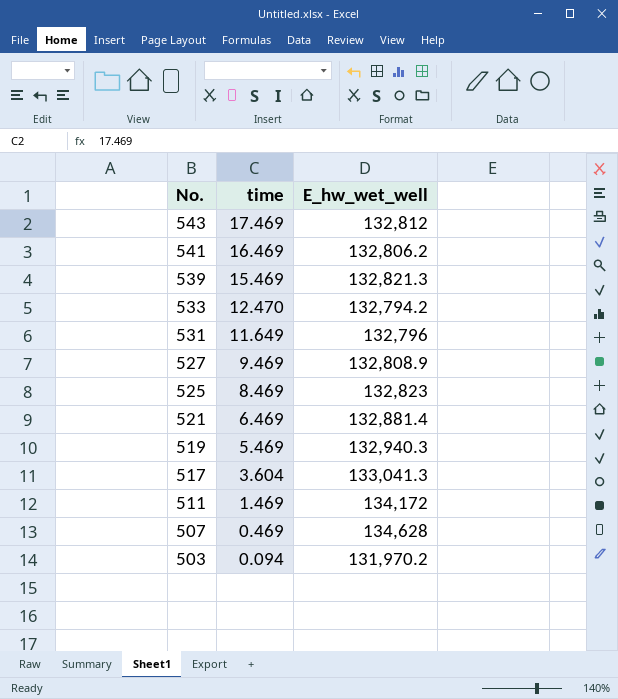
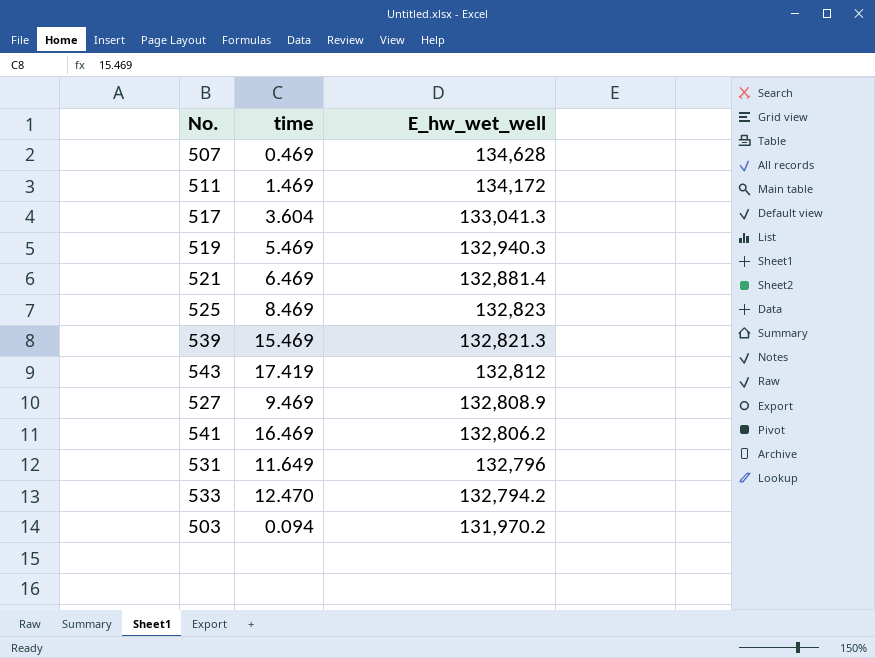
row order: No. descending -> E_hw_wet_well descending
543 | time: 17.469 -> 17.419

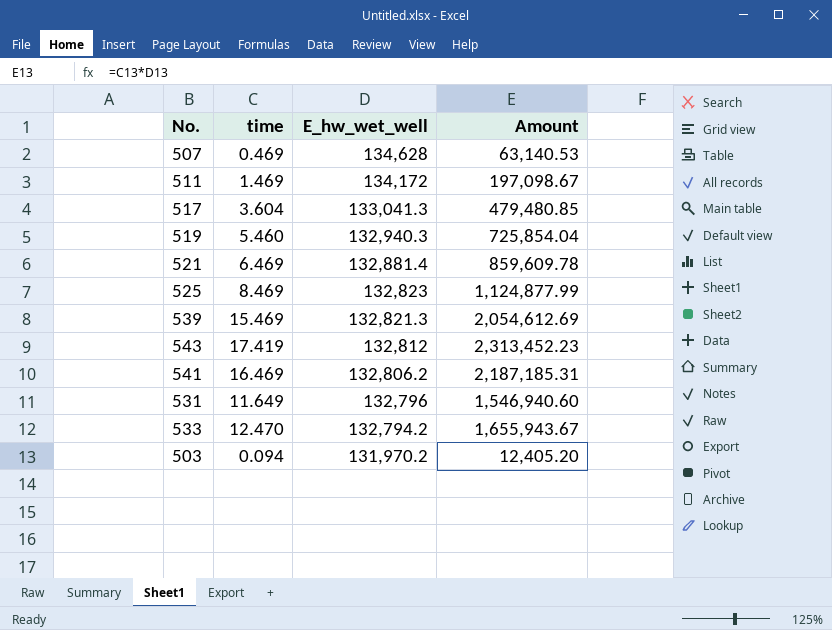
column Amount | formula: none -> [time] * [E_hw_wet_well]
row 527: 9.469 | 132,808.9 -> none
519 | time: 5.469 -> 5.460

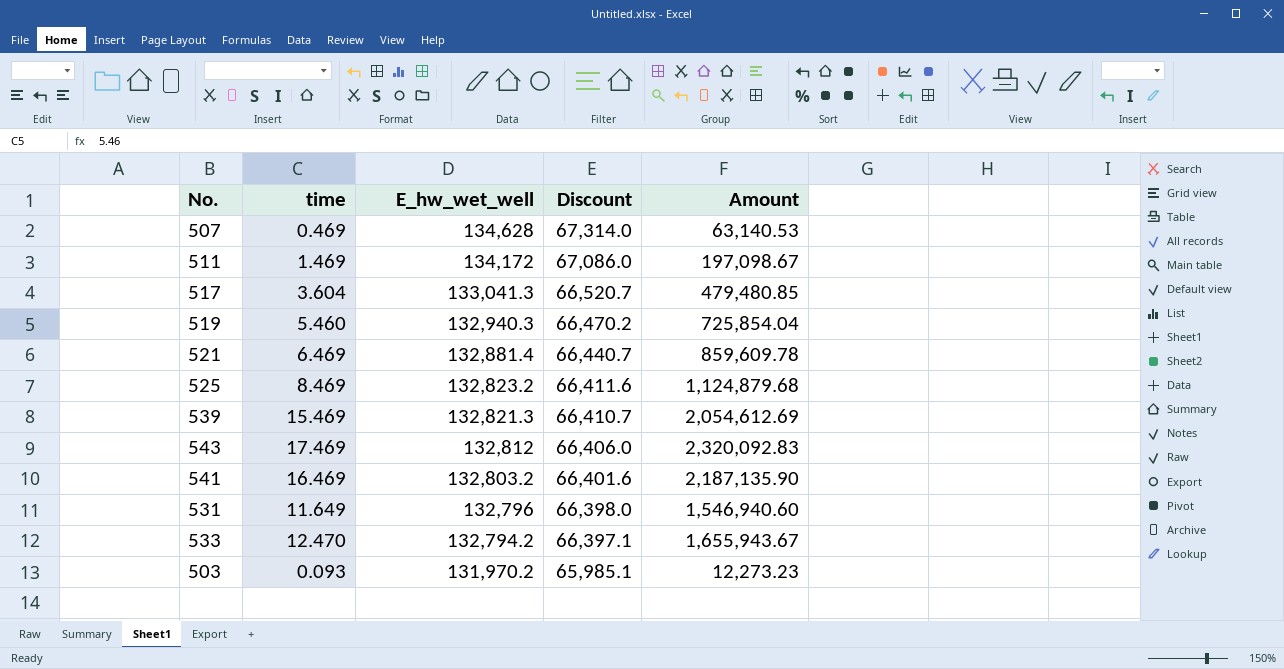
column Discount | formula: none -> [E_hw_wet_well] * 0.5
525 | E_hw_wet_well: 132,823 -> 132,823.2
525 | Amount: 1,124,877.99 -> 1,124,879.68
543 | time: 17.419 -> 17.469
543 | Amount: 2,313,452.23 -> 2,320,092.83
541 | E_hw_wet_well: 132,806.2 -> 132,803.2
541 | Amount: 2,187,185.31 -> 2,187,135.90
503 | time: 0.094 -> 0.093
503 | Amount: 12,405.20 -> 12,273.23

